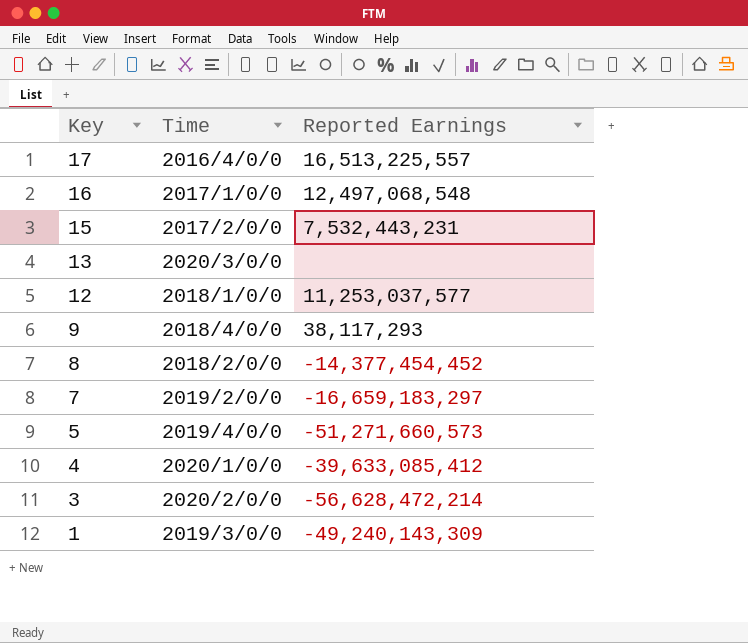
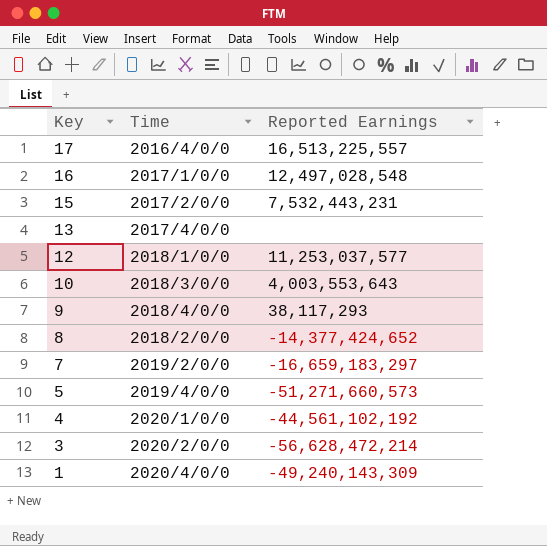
16 | Reported Earnings: 12,497,068,548 -> 12,497,028,548
13 | Time: 2020/3/0/0 -> 2017/4/0/0
row 10: none -> 2018/3/0/0 | 4,003,553,643
8 | Reported Earnings: -14,377,454,452 -> -14,377,424,652
4 | Reported Earnings: -39,633,085,412 -> -44,561,102,192
1 | Time: 2019/3/0/0 -> 2020/4/0/0

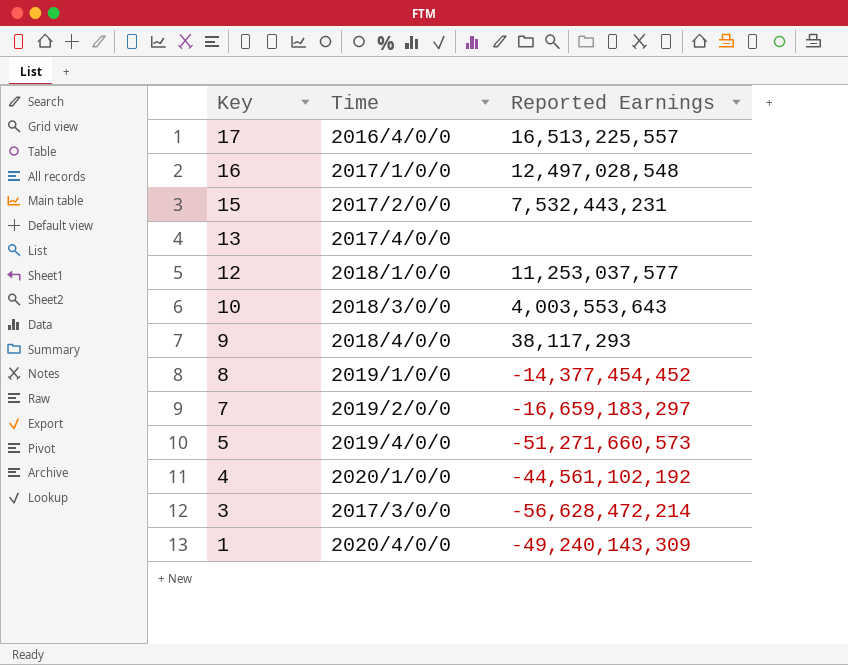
8 | Time: 2018/2/0/0 -> 2019/1/0/0
8 | Reported Earnings: -14,377,424,652 -> -14,377,454,452
3 | Time: 2020/2/0/0 -> 2017/3/0/0

